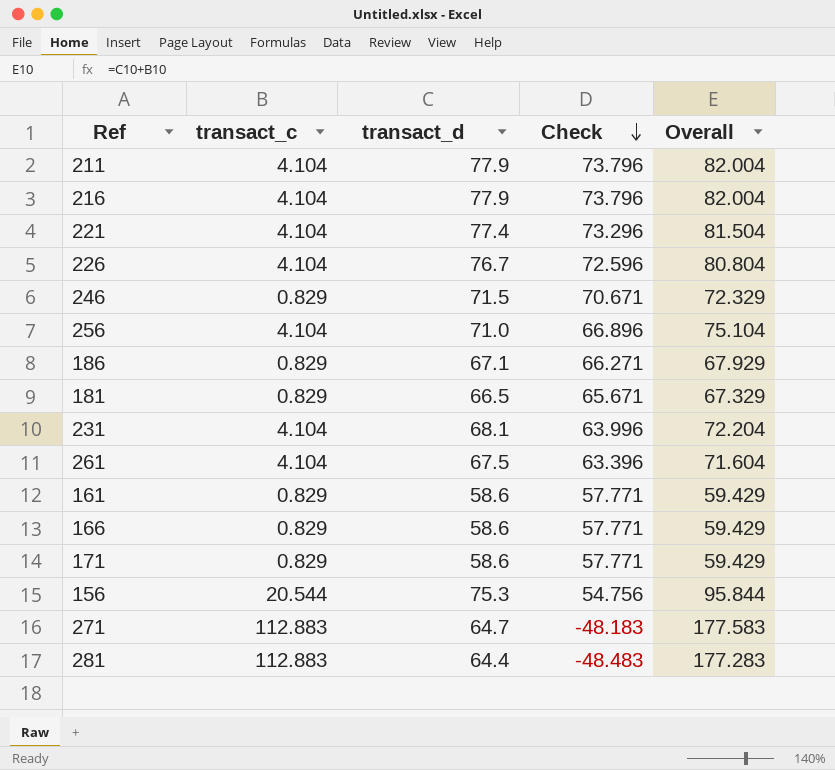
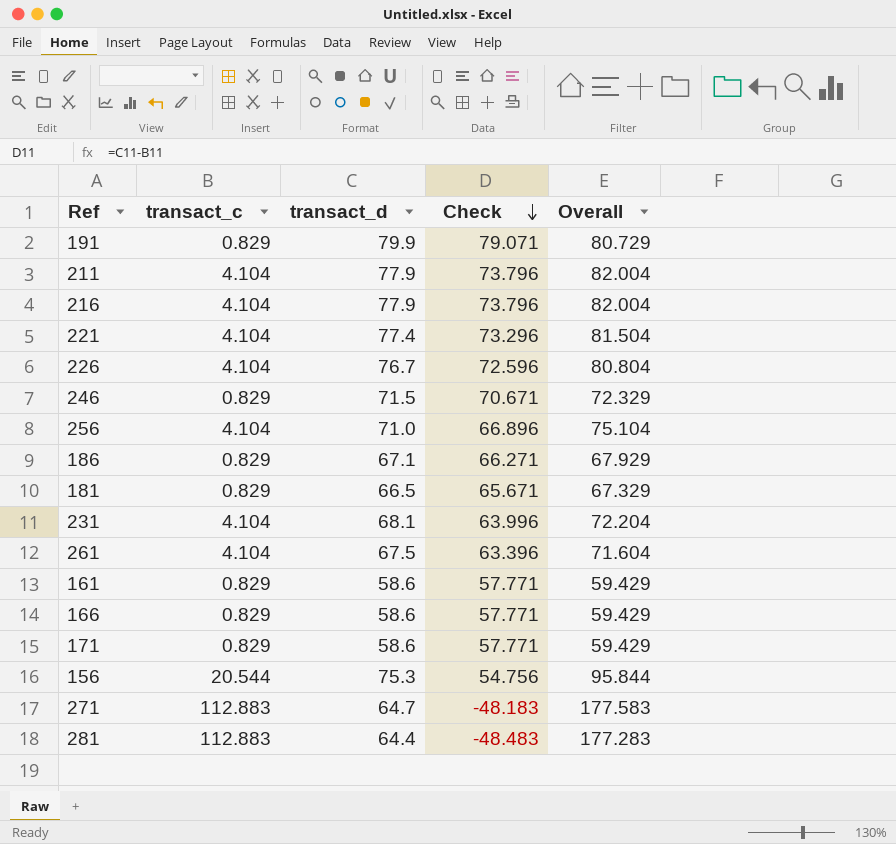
row 191: none -> 0.829 | 79.9 | 79.071 | 80.729

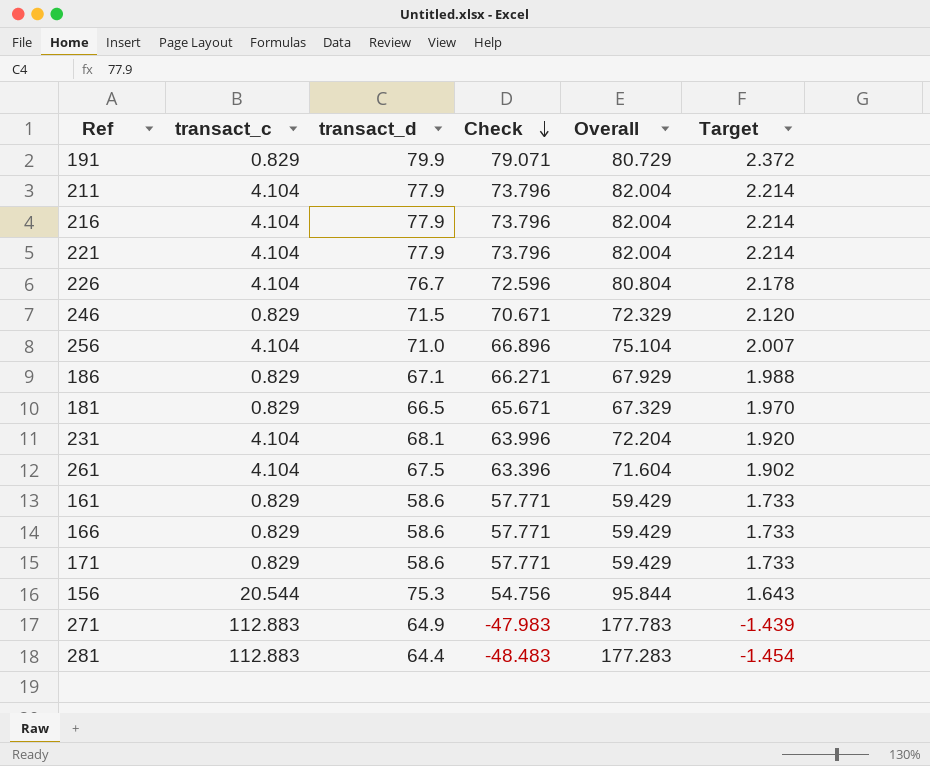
column Target | formula: none -> [Check] * 0.03
221 | transact_d: 77.4 -> 77.9
221 | Check: 73.296 -> 73.796
221 | Overall: 81.504 -> 82.004
271 | transact_d: 64.7 -> 64.9
271 | Check: -48.183 -> -47.983
271 | Overall: 177.583 -> 177.783

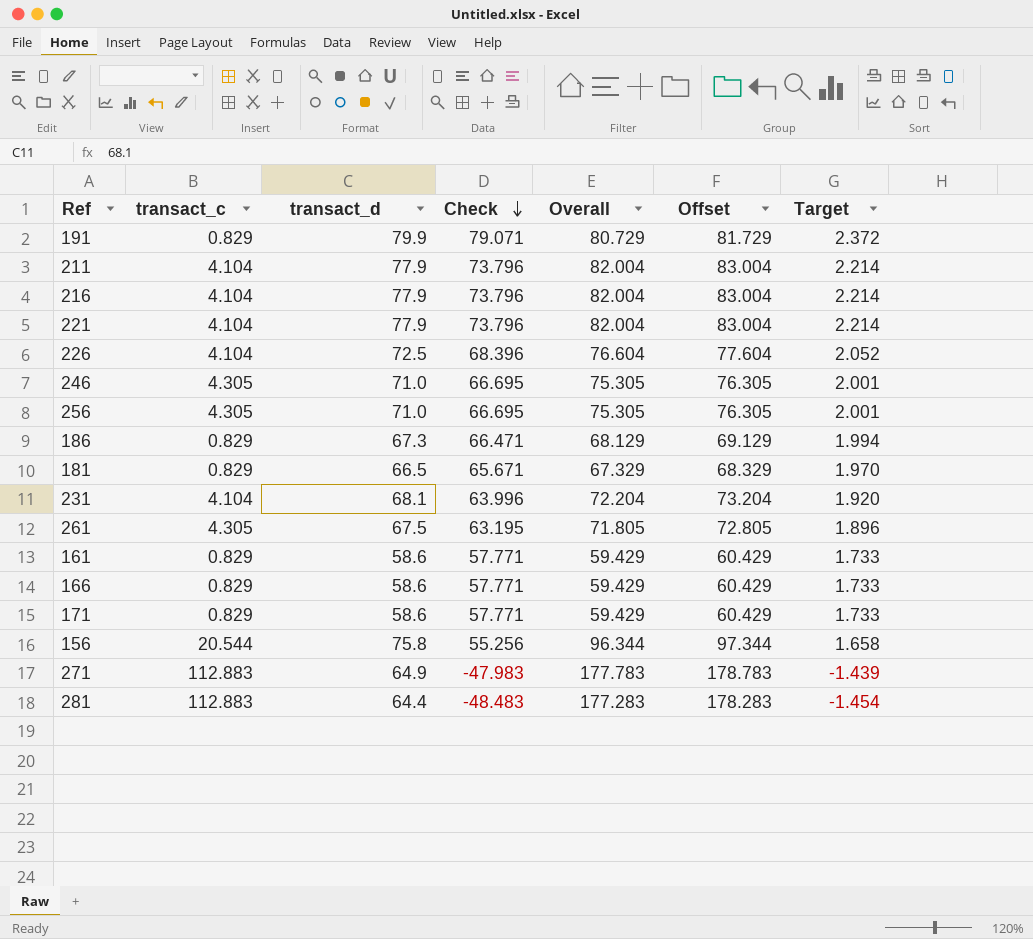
column Offset | formula: none -> [Overall] + 1
226 | transact_d: 76.7 -> 72.5
226 | Check: 72.596 -> 68.396
226 | Overall: 80.804 -> 76.604
226 | Target: 2.178 -> 2.052
246 | transact_c: 0.829 -> 4.305
246 | transact_d: 71.5 -> 71.0
246 | Check: 70.671 -> 66.695
246 | Overall: 72.329 -> 75.305
246 | Target: 2.120 -> 2.001
256 | transact_c: 4.104 -> 4.305
256 | Check: 66.896 -> 66.695
256 | Overall: 75.104 -> 75.305
256 | Target: 2.007 -> 2.001
186 | transact_d: 67.1 -> 67.3
186 | Check: 66.271 -> 66.471
186 | Overall: 67.929 -> 68.129
186 | Target: 1.988 -> 1.994
261 | transact_c: 4.104 -> 4.305
261 | Check: 63.396 -> 63.195
261 | Overall: 71.604 -> 71.805
261 | Target: 1.902 -> 1.896
156 | transact_d: 75.3 -> 75.8
156 | Check: 54.756 -> 55.256
156 | Overall: 95.844 -> 96.344
156 | Target: 1.643 -> 1.658

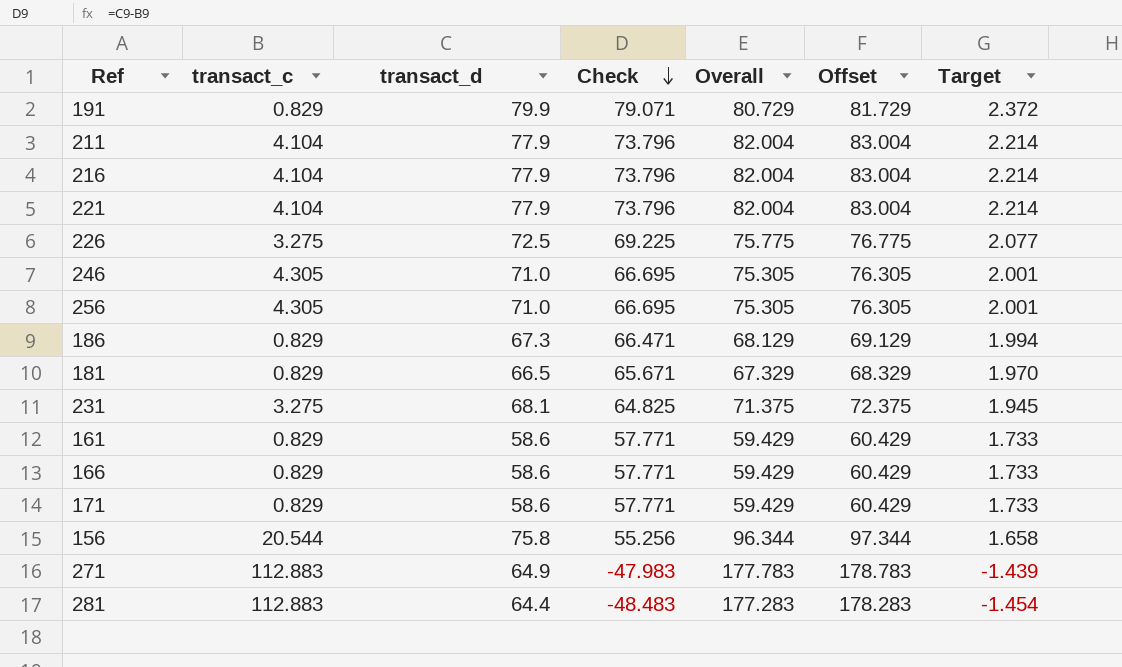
row 261: 4.305 | 67.5 | 63.195 | 71.805 | 72.805 | 1.896 -> none
226 | transact_c: 4.104 -> 3.275
226 | Check: 68.396 -> 69.225
226 | Overall: 76.604 -> 75.775
226 | Offset: 77.604 -> 76.775
226 | Target: 2.052 -> 2.077
231 | transact_c: 4.104 -> 3.275
231 | Check: 63.996 -> 64.825
231 | Overall: 72.204 -> 71.375
231 | Offset: 73.204 -> 72.375
231 | Target: 1.920 -> 1.945

